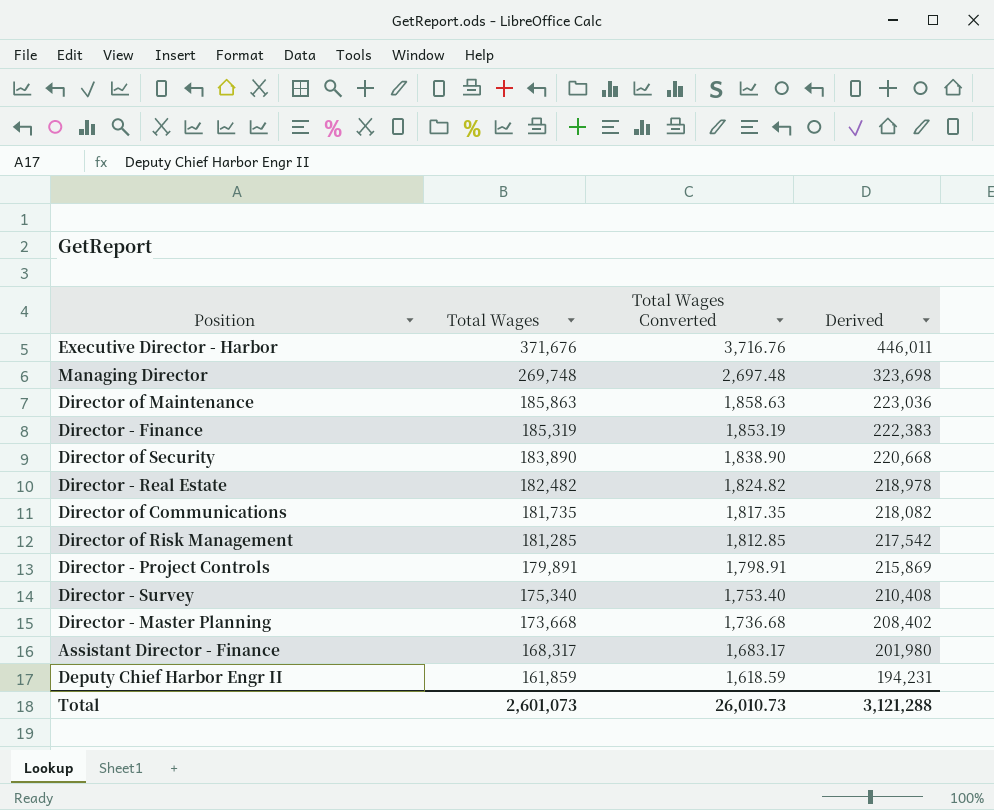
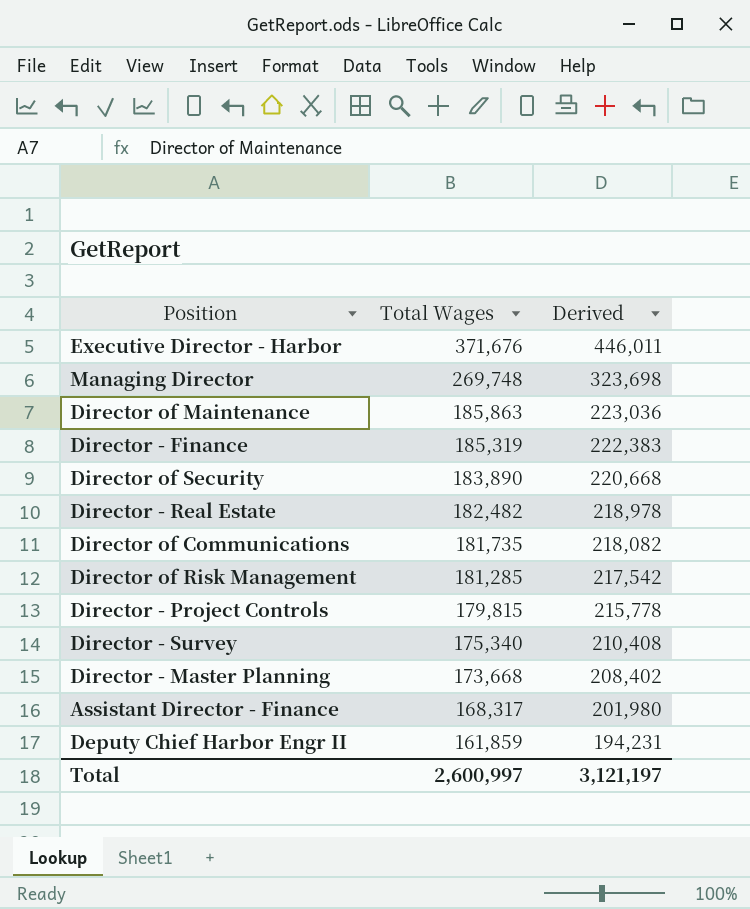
column Total Wages Converted | formula: [Total Wages] * 0.01 -> none
Director - Project Controls | Total Wages: 179,891 -> 179,815
Director - Project Controls | Derived: 215,869 -> 215,778
Total | Total Wages: 2,601,073 -> 2,600,997
Total | Derived: 3,121,288 -> 3,121,197

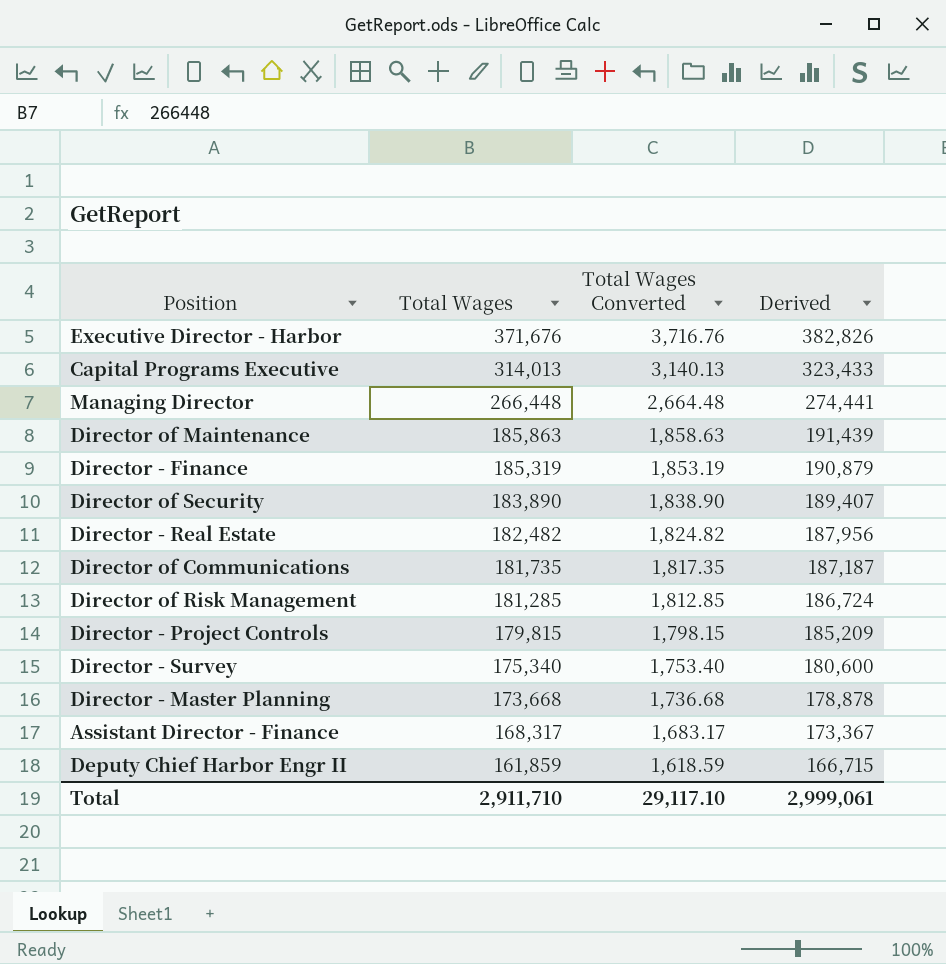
column Total Wages Converted | formula: none -> [Total Wages] * 0.01
column Derived | formula: [Total Wages] * 1.2 -> [Total Wages] * 1.03
row Capital Programs Executive: none -> 314,013 | 3,140.13 | 323,433
Managing Director | Total Wages: 269,748 -> 266,448
Total | Total Wages: 2,600,997 -> 2,911,710
Total | Derived: 3,121,197 -> 2,999,061

